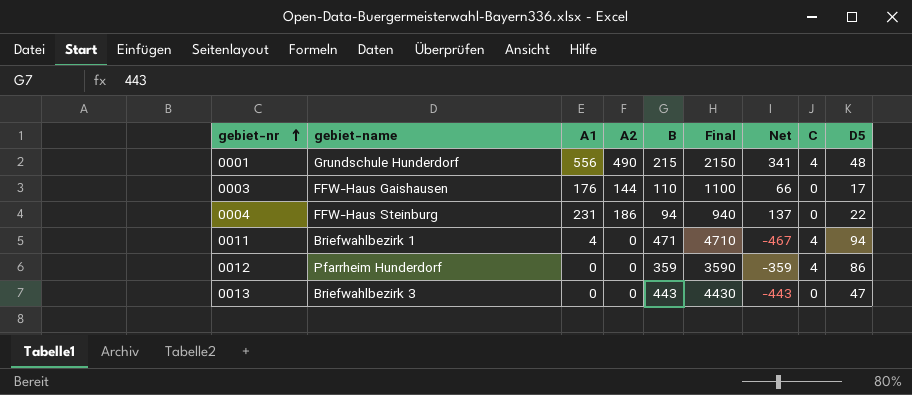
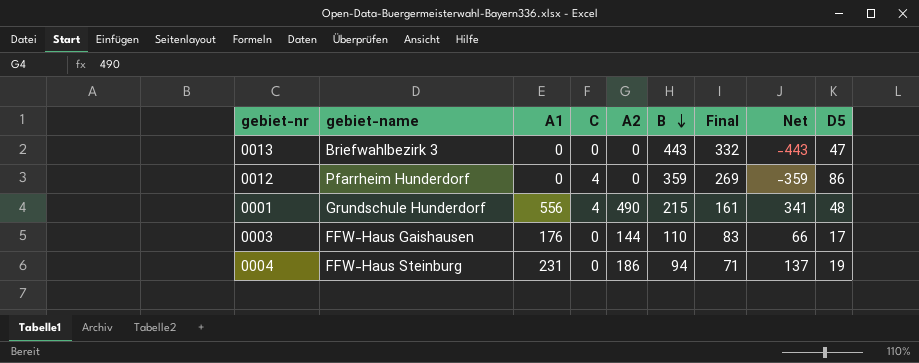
row order: gebiet-nr ascending -> B descending
column C | position: 8 -> 4
column Final | formula: [B] * 10 -> [B] * 0.75
row 0011: Briefwahlbezirk 1 | 4 | 0 | 471 | 4710 | -467 | 4 | 94 -> none
0004 | D5: 22 -> 19

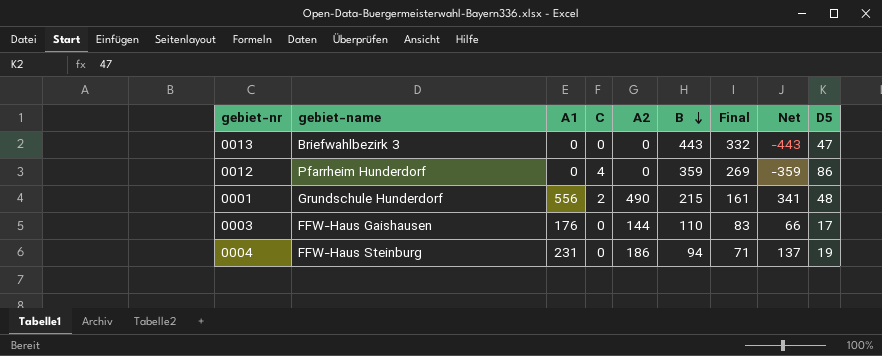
0001 | C: 4 -> 2

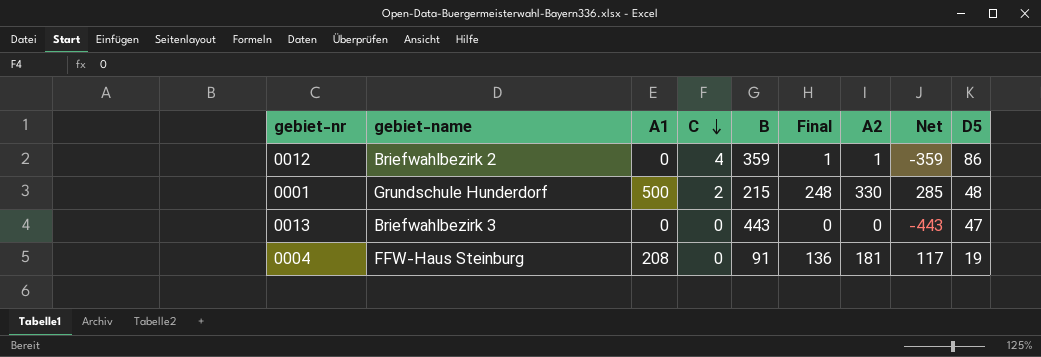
row order: B descending -> C descending
column Final | formula: [B] * 0.75 -> [A2] * 0.75
column A2 | position: 5 -> 7
row 0003: FFW-Haus Gaishausen | 176 | 0 | 144 | 110 | 83 | 66 | 17 -> none
0012 | gebiet-name: Pfarrheim Hunderdorf -> Briefwahlbezirk 2
0012 | A2: 0 -> 1
0001 | A1: 556 -> 500
0001 | A2: 490 -> 330
0001 | Net: 341 -> 285
0004 | A1: 231 -> 208
0004 | B: 94 -> 91
0004 | A2: 186 -> 181
0004 | Net: 137 -> 117

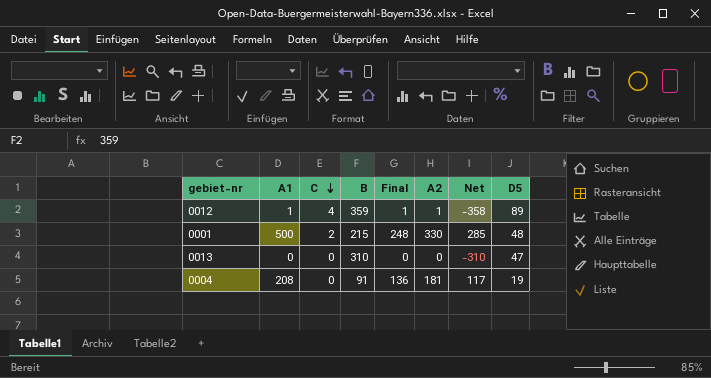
column gebiet-name | position: 2 -> none
0012 | A1: 0 -> 1
0012 | Net: -359 -> -358
0012 | D5: 86 -> 89
0013 | B: 443 -> 310
0013 | Net: -443 -> -310

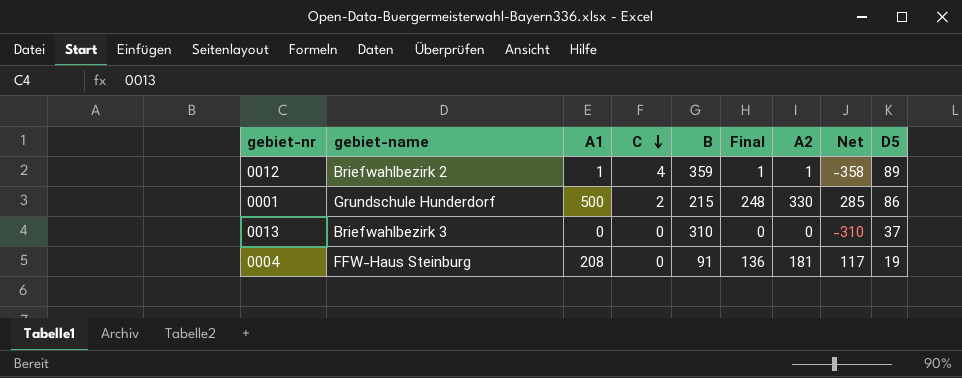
column gebiet-name | position: none -> 2
0001 | D5: 48 -> 86
0013 | D5: 47 -> 37

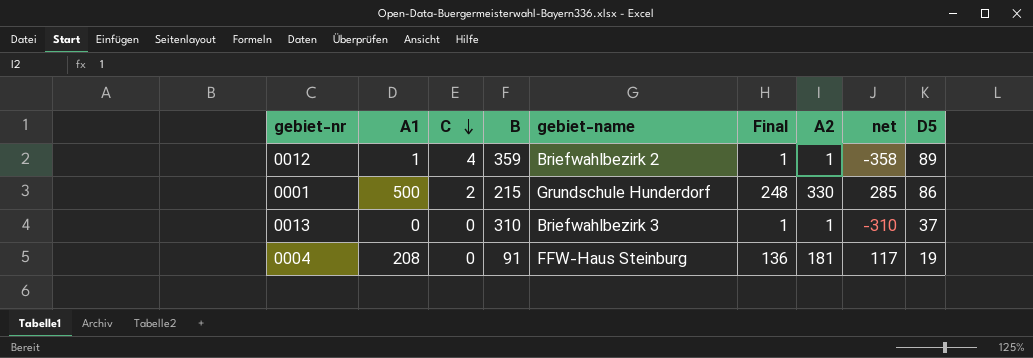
column gebiet-name | position: 2 -> 5
column name: Net -> net
0013 | Final: 0 -> 1
0013 | A2: 0 -> 1

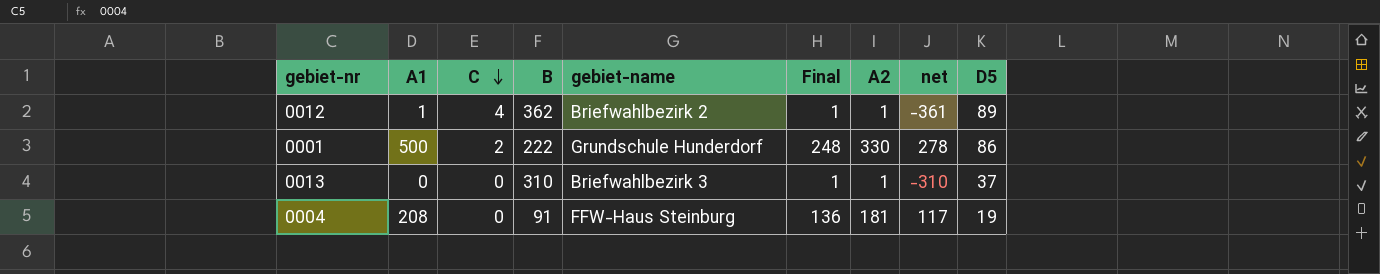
0012 | B: 359 -> 362
0012 | net: -358 -> -361
0001 | B: 215 -> 222
0001 | net: 285 -> 278

